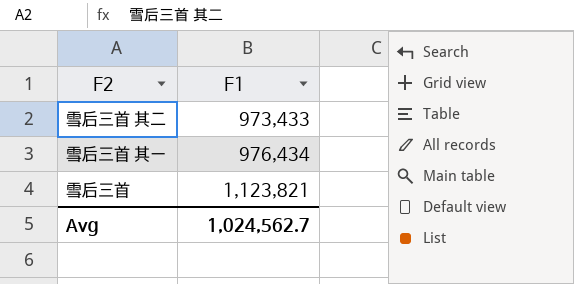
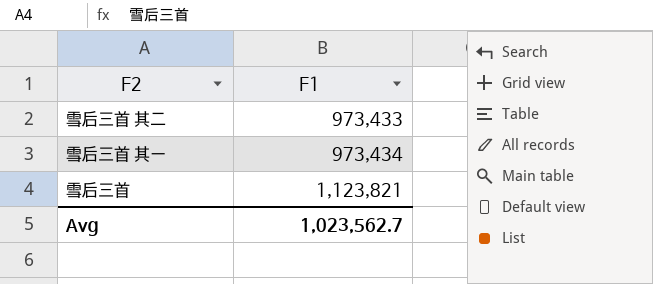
雪后三首 其一 | F1: 976,434 -> 973,434
Avg | F1: 1,024,562.7 -> 1,023,562.7

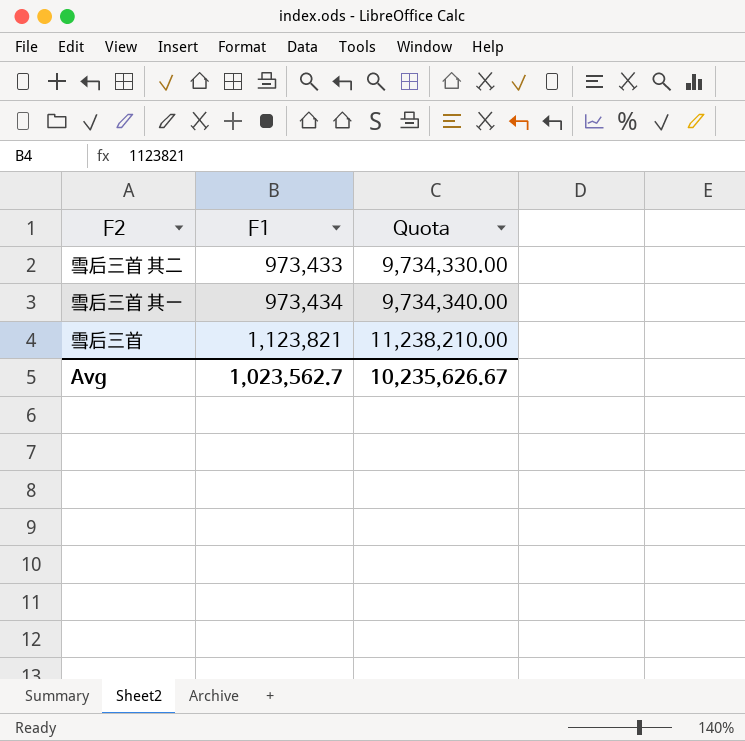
column Quota | formula: none -> [F1] * 10

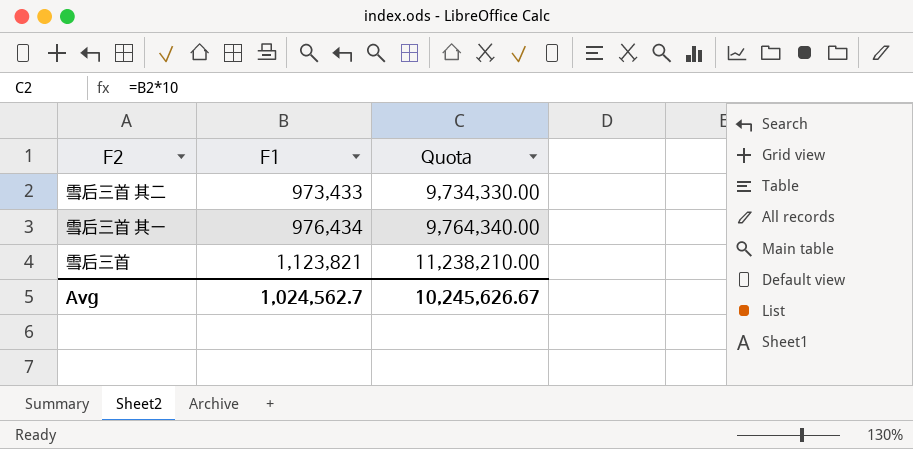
雪后三首 其一 | F1: 973,434 -> 976,434
雪后三首 其一 | Quota: 9,734,340.00 -> 9,764,340.00
Avg | F1: 1,023,562.7 -> 1,024,562.7
Avg | Quota: 10,235,626.67 -> 10,245,626.67

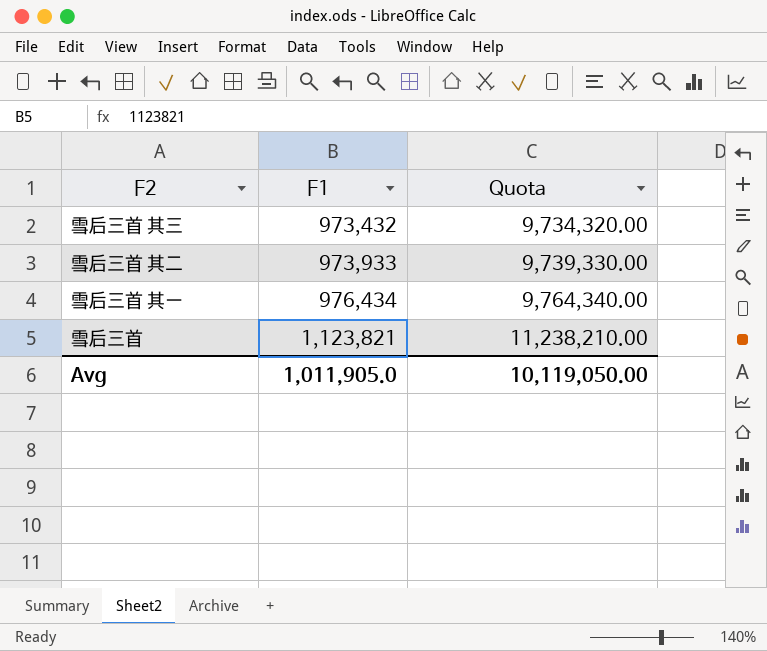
row 雪后三首 其三: none -> 973,432 | 9,734,320.00
雪后三首 其二 | F1: 973,433 -> 973,933
雪后三首 其二 | Quota: 9,734,330.00 -> 9,739,330.00
Avg | F1: 1,024,562.7 -> 1,011,905.0
Avg | Quota: 10,245,626.67 -> 10,119,050.00

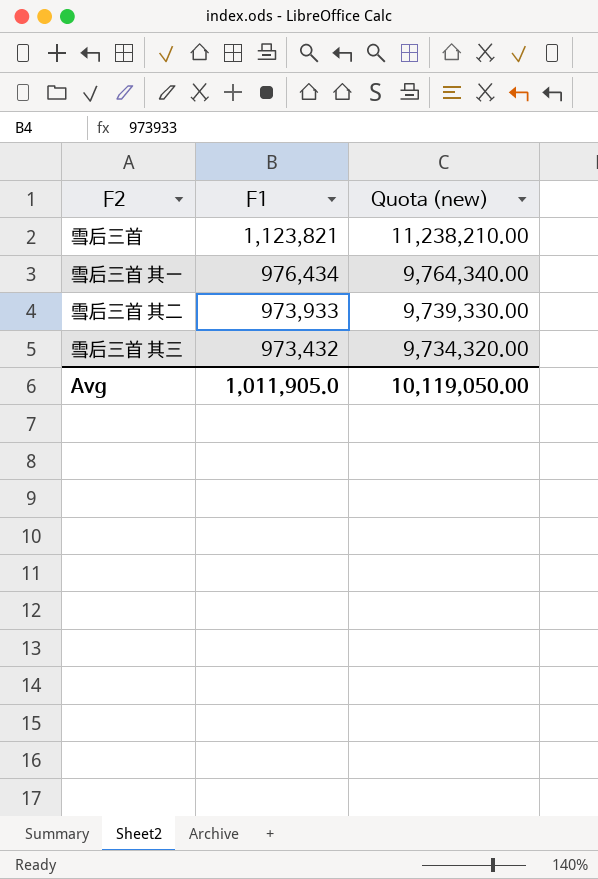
row order: F1 ascending -> F1 descending
column name: Quota -> Quota (new)

